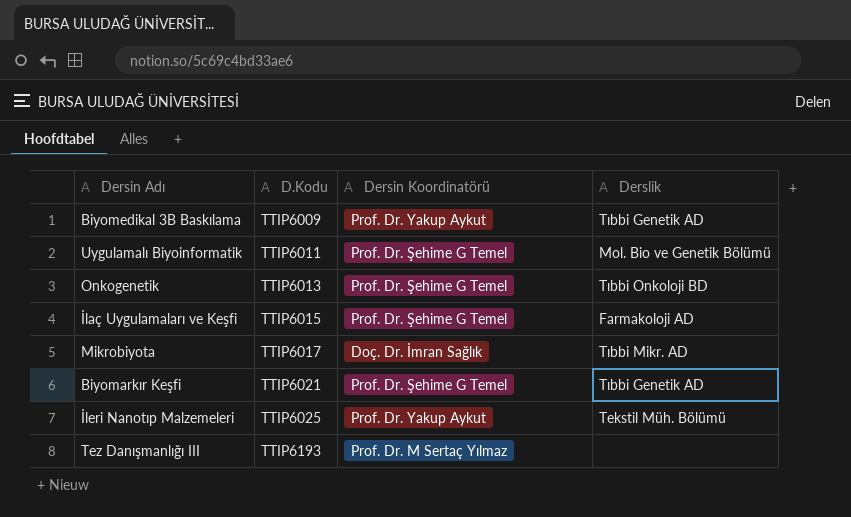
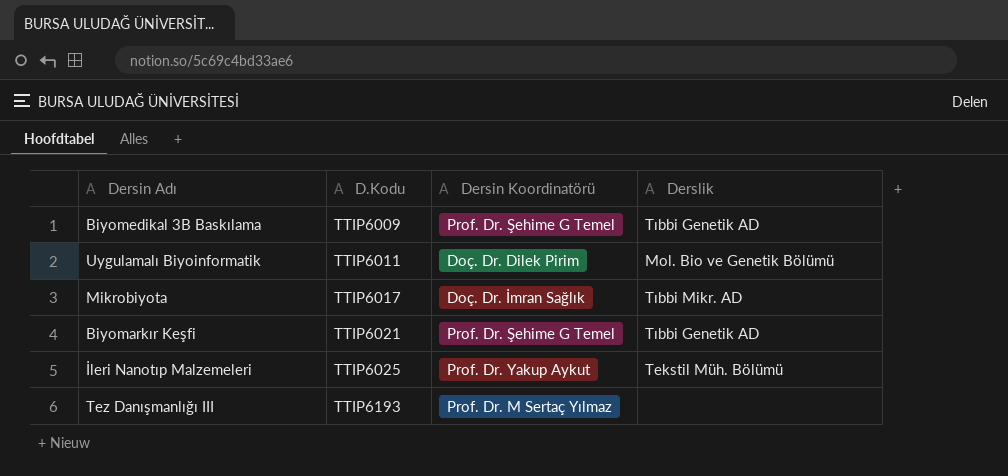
row Onkogenetik: TTIP6013 | Prof. Dr. Şehime G Temel | Tıbbi Onkoloji BD -> none
row İlaç Uygulamaları ve Keşfi: TTIP6015 | Prof. Dr. Şehime G Temel | Farmakoloji AD -> none
Biyomedikal 3B Baskılama | Dersin Koordinatörü: Prof. Dr. Yakup Aykut -> Prof. Dr. Şehime G Temel
Uygulamalı Biyoinformatik | Dersin Koordinatörü: Prof. Dr. Şehime G Temel -> Doç. Dr. Dilek Pirim

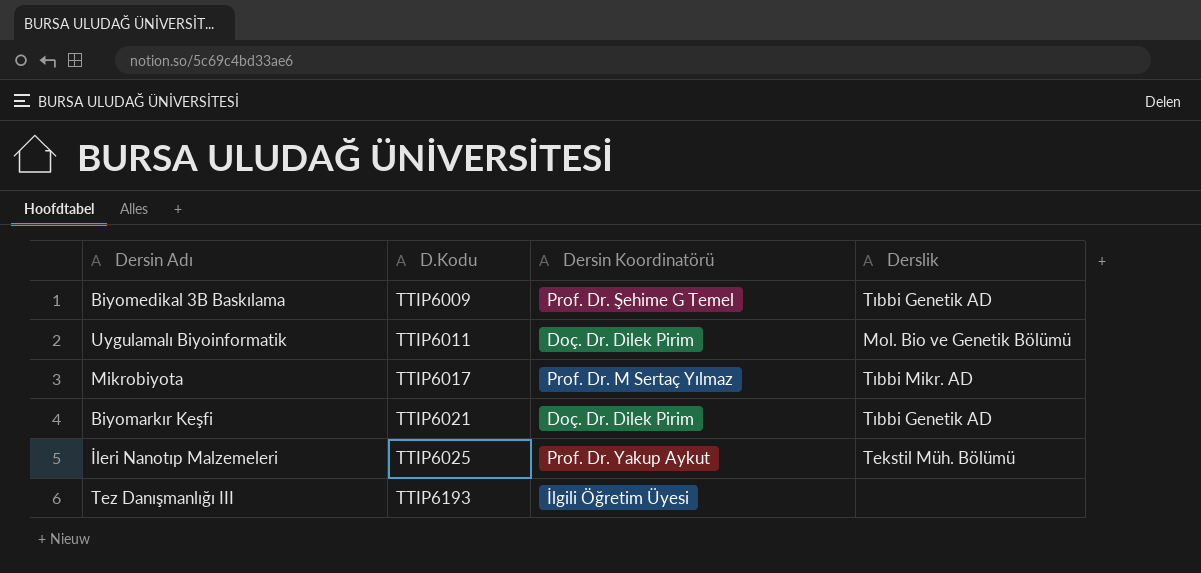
Mikrobiyota | Dersin Koordinatörü: Doç. Dr. İmran Sağlık -> Prof. Dr. M Sertaç Yılmaz
Biyomarkır Keşfi | Dersin Koordinatörü: Prof. Dr. Şehime G Temel -> Doç. Dr. Dilek Pirim
Tez Danışmanlığı III | Dersin Koordinatörü: Prof. Dr. M Sertaç Yılmaz -> İlgili Öğretim Üyesi

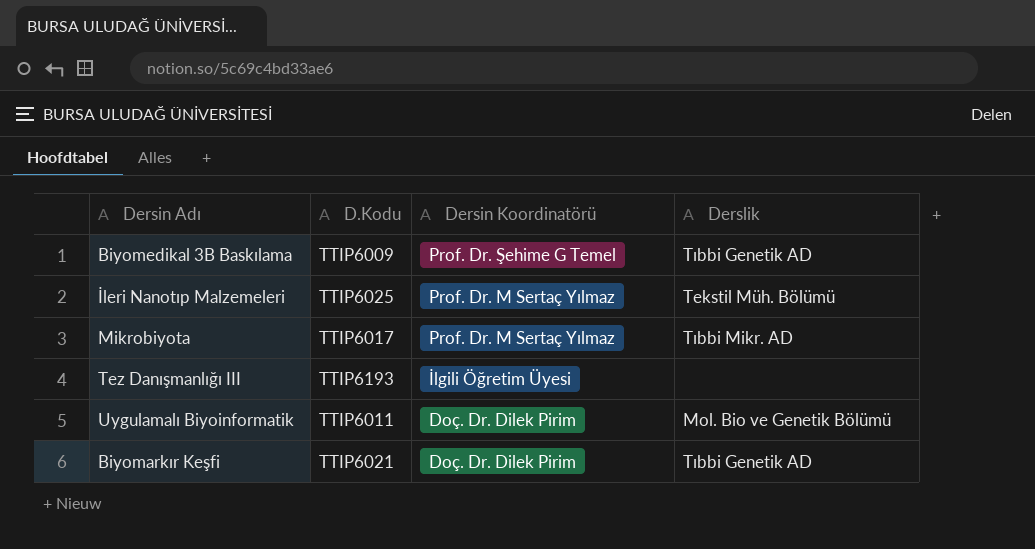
row order: D.Kodu ascending -> Dersin Koordinatörü descending
İleri Nanotıp Malzemeleri | Dersin Koordinatörü: Prof. Dr. Yakup Aykut -> Prof. Dr. M Sertaç Yılmaz

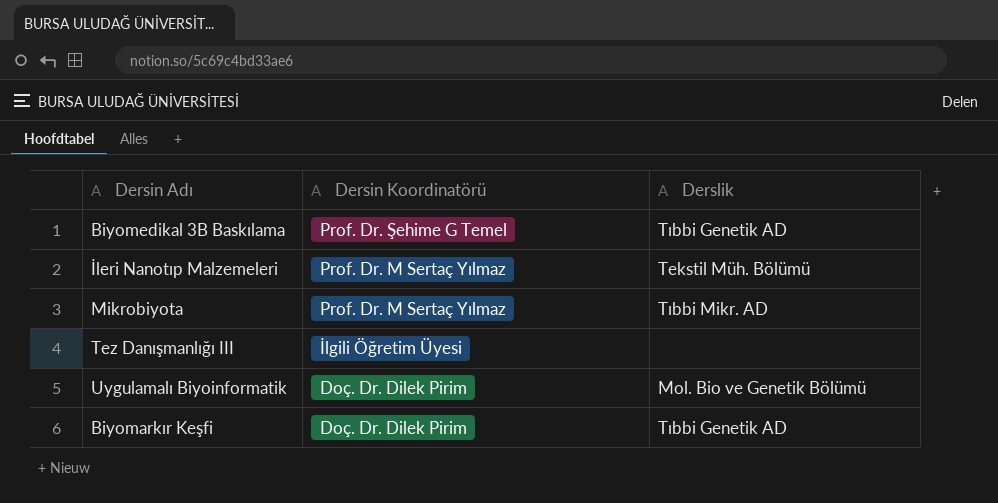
column D.Kodu | position: 2 -> none

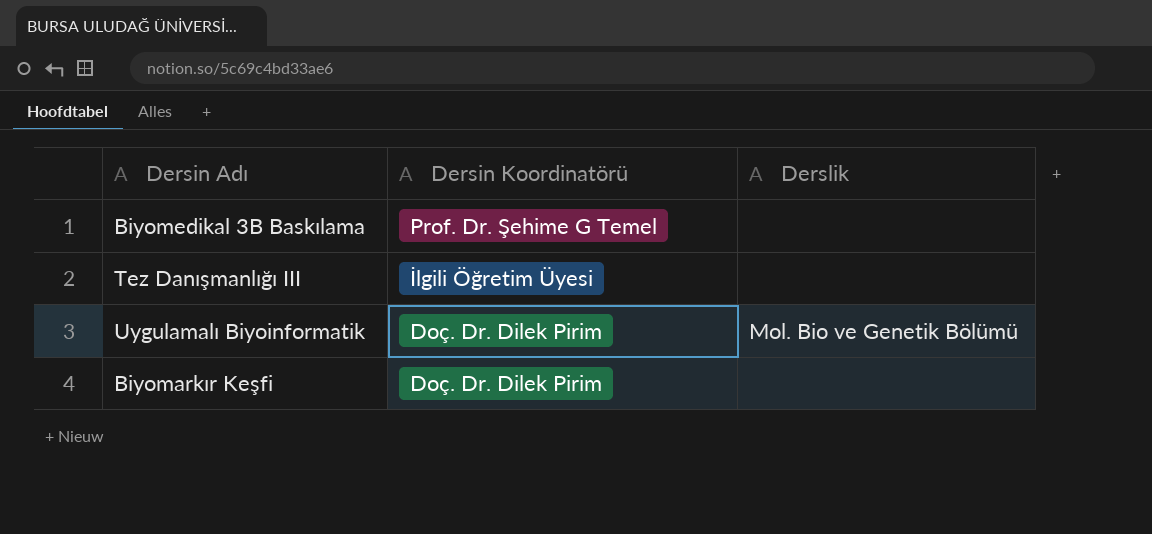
row İleri Nanotıp Malzemeleri: Prof. Dr. M Sertaç Yılmaz | Tekstil Müh. Bölümü -> none
row Mikrobiyota: Prof. Dr. M Sertaç Yılmaz | Tıbbi Mikr. AD -> none
Biyomedikal 3B Baskılama | Derslik: Tıbbi Genetik AD -> none
Biyomarkır Keşfi | Derslik: Tıbbi Genetik AD -> none

